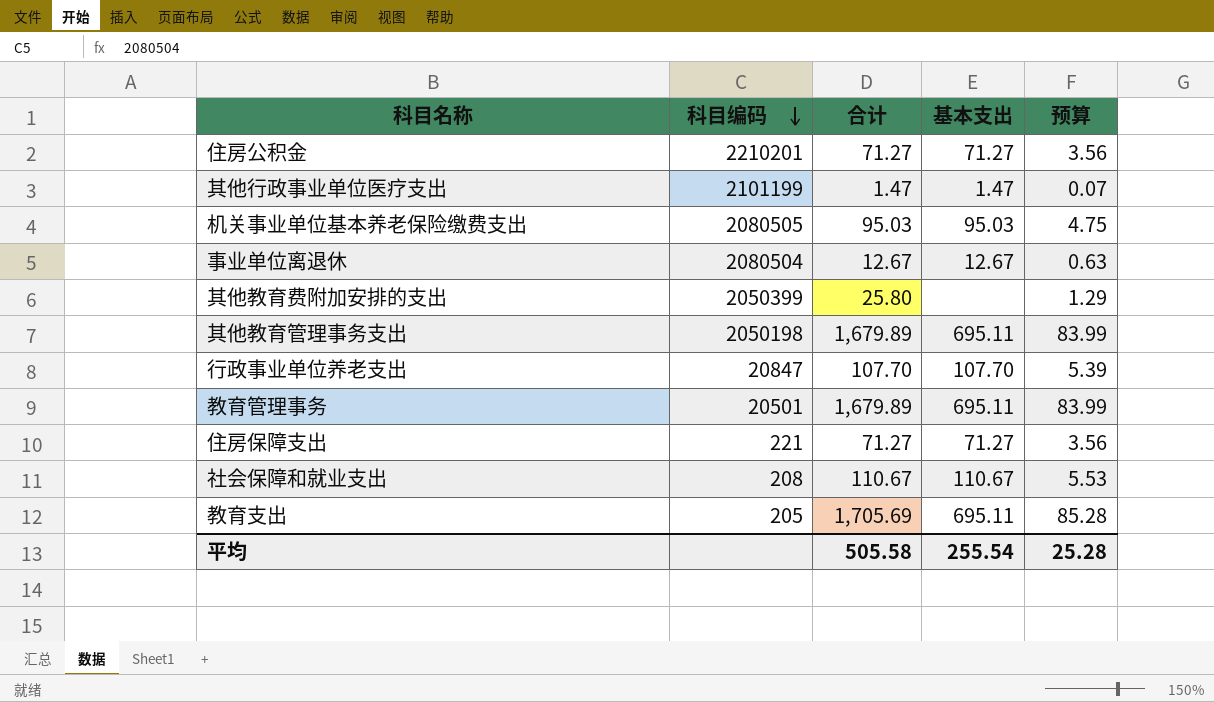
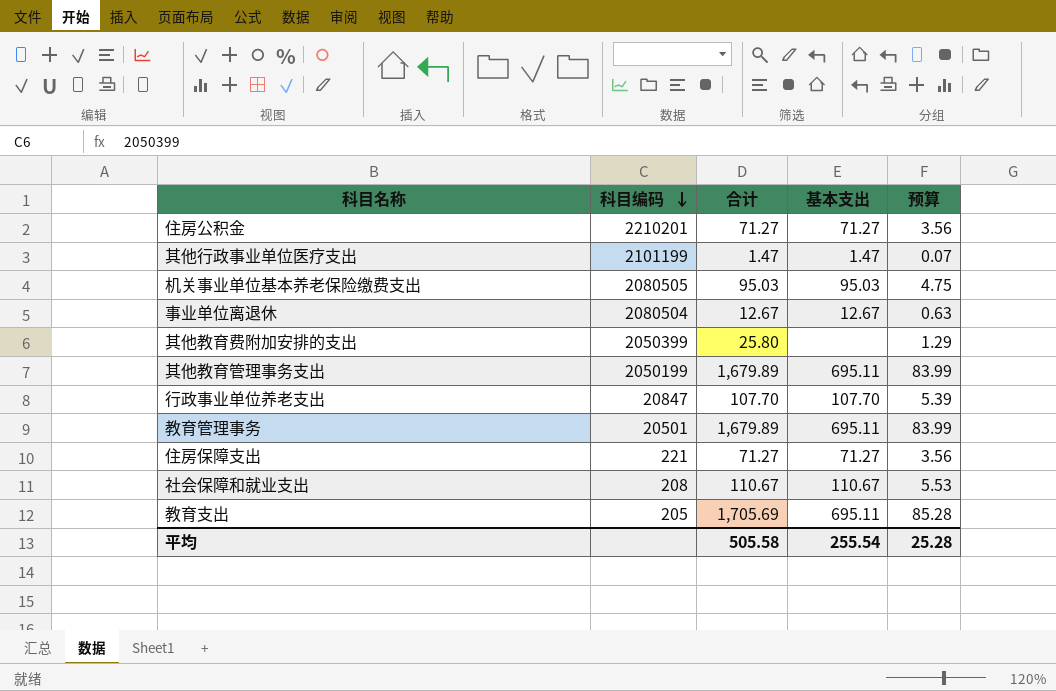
其他教育管理事务支出 | 科目编码: 2050198 -> 2050199

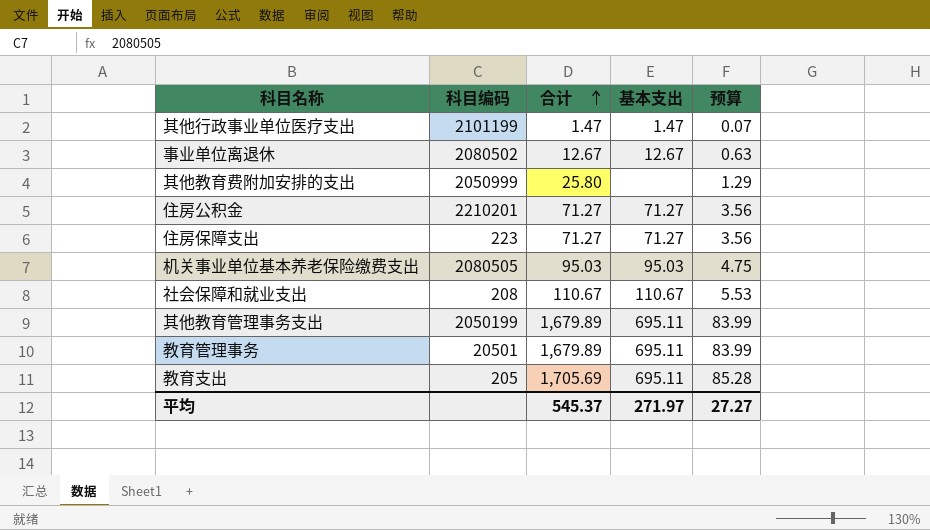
row order: 科目编码 descending -> 合计 ascending
row 行政事业单位养老支出: 20847 | 107.70 | 107.70 | 5.39 -> none
事业单位离退休 | 科目编码: 2080504 -> 2080502
其他教育费附加安排的支出 | 科目编码: 2050399 -> 2050999
住房保障支出 | 科目编码: 221 -> 223
平均 | 合计: 505.58 -> 545.37
平均 | 基本支出: 255.54 -> 271.97
平均 | 预算: 25.28 -> 27.27

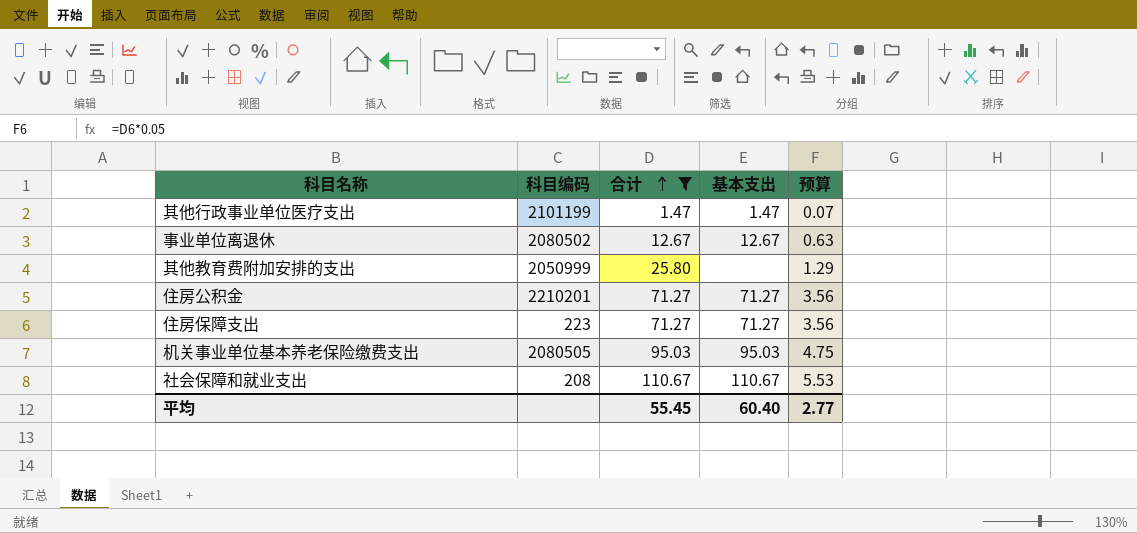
filter: none -> 合计 <= 110.67
平均 | 合计: 545.37 -> 55.45
平均 | 基本支出: 271.97 -> 60.40
平均 | 预算: 27.27 -> 2.77

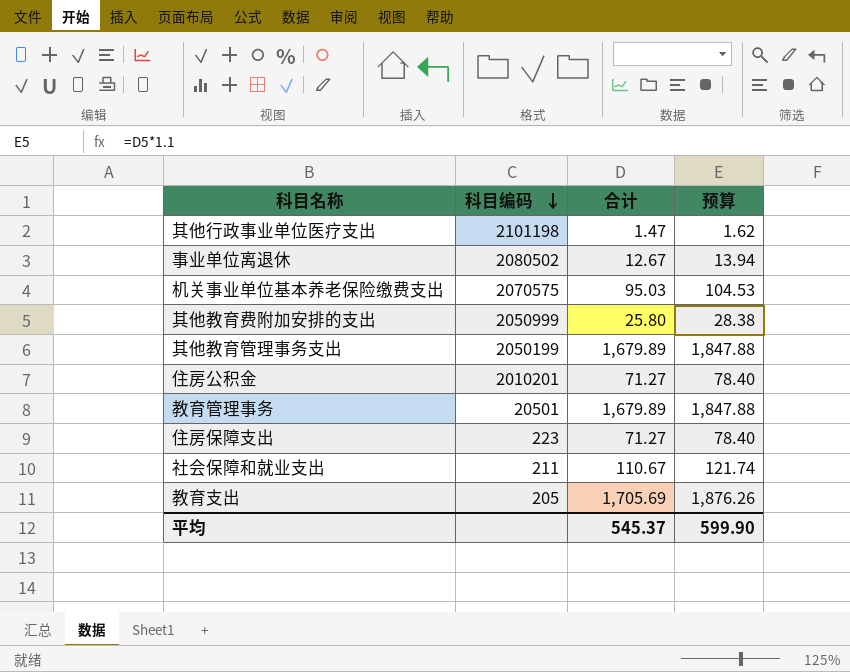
filter: 合计 <= 110.67 -> none
row order: 合计 ascending -> 科目编码 descending
column 基本支出 | position: 4 -> none
column 预算 | formula: [合计] * 0.05 -> [合计] * 1.1
其他行政事业单位医疗支出 | 科目编码: 2101199 -> 2101198
机关事业单位基本养老保险缴费支出 | 科目编码: 2080505 -> 2070575
住房公积金 | 科目编码: 2210201 -> 2010201
社会保障和就业支出 | 科目编码: 208 -> 211
平均 | 合计: 55.45 -> 545.37
平均 | 预算: 2.77 -> 599.90

